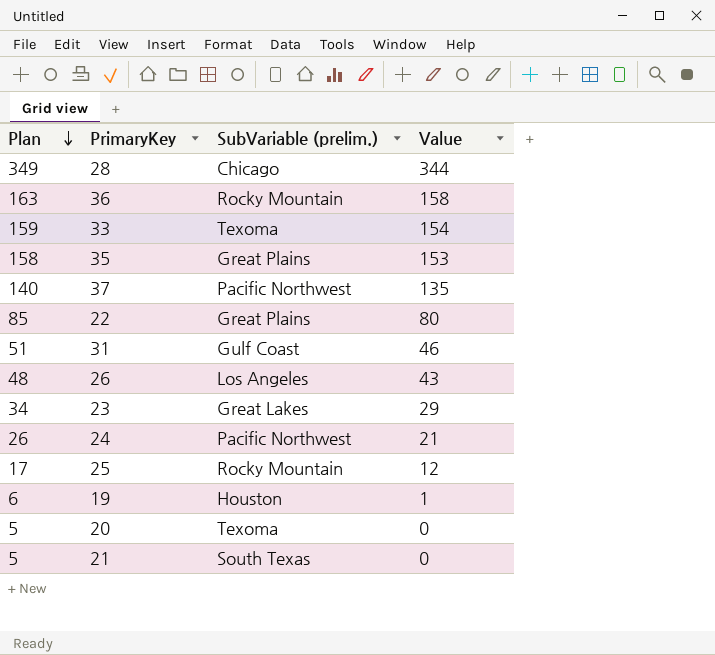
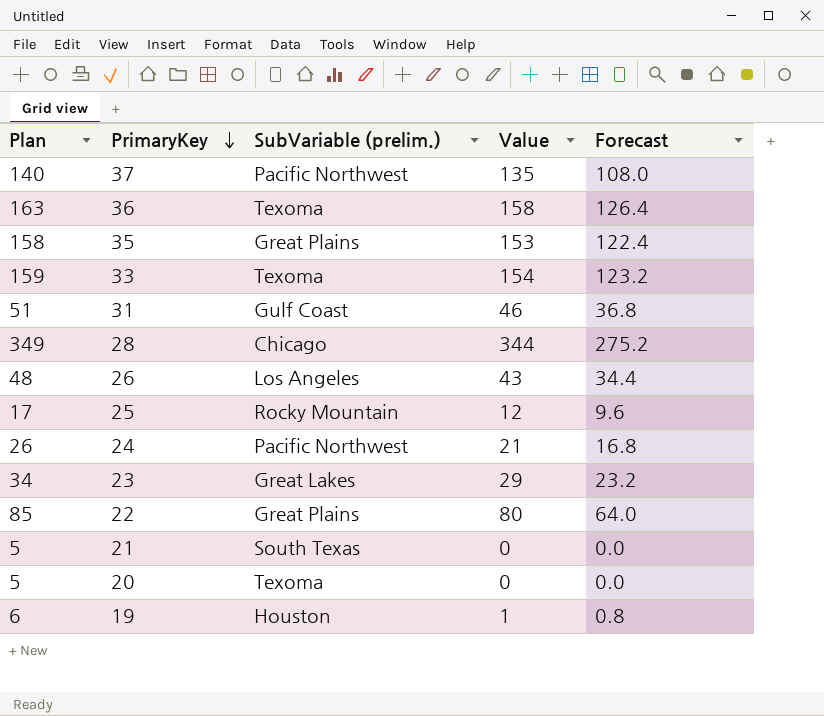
row order: Plan descending -> PrimaryKey descending
column Forecast | formula: none -> [Value] * 0.8
36 | SubVariable (prelim.): Rocky Mountain -> Texoma

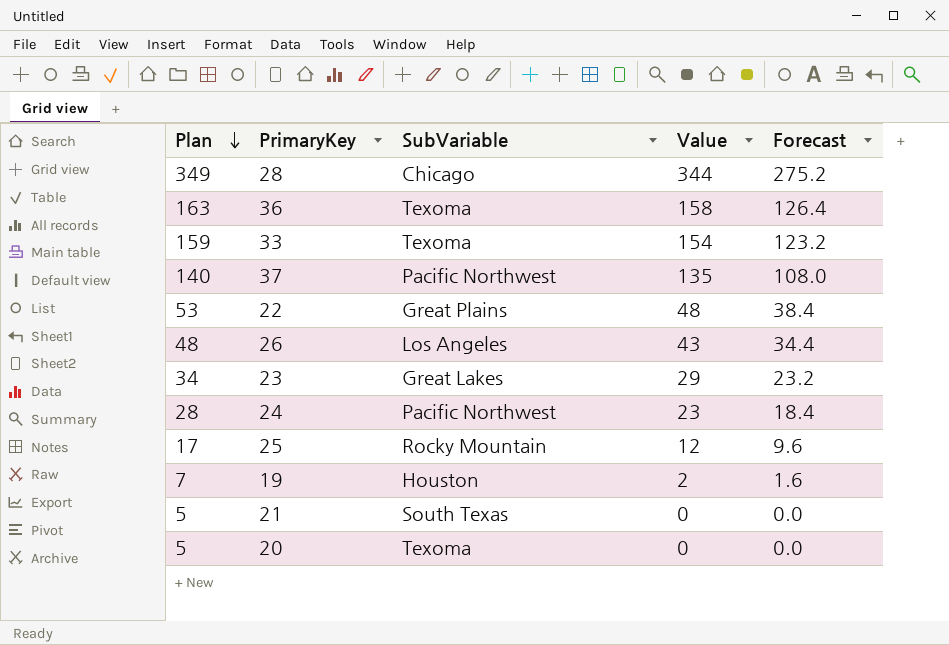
row order: PrimaryKey descending -> Plan descending
column name: SubVariable (prelim.) -> SubVariable
row 35: 158 | Great Plains | 153 | 122.4 -> none
row 31: 51 | Gulf Coast | 46 | 36.8 -> none
22 | Plan: 85 -> 53
22 | Value: 80 -> 48
22 | Forecast: 64.0 -> 38.4
24 | Plan: 26 -> 28
24 | Value: 21 -> 23
24 | Forecast: 16.8 -> 18.4
19 | Plan: 6 -> 7
19 | Value: 1 -> 2
19 | Forecast: 0.8 -> 1.6

